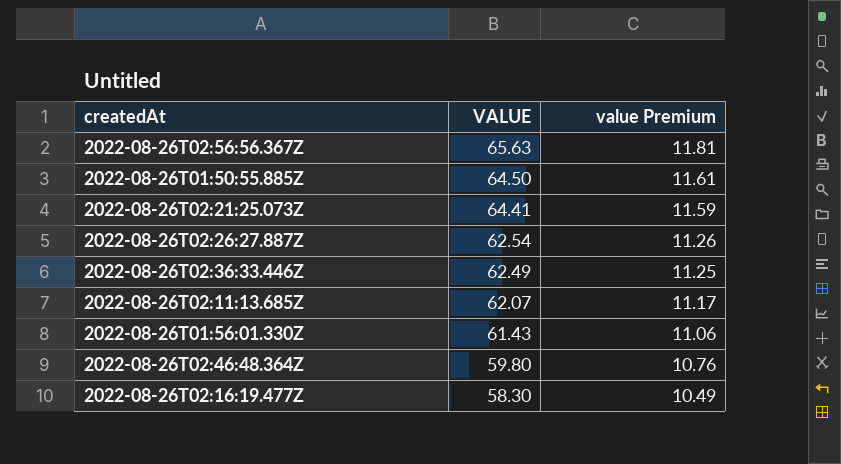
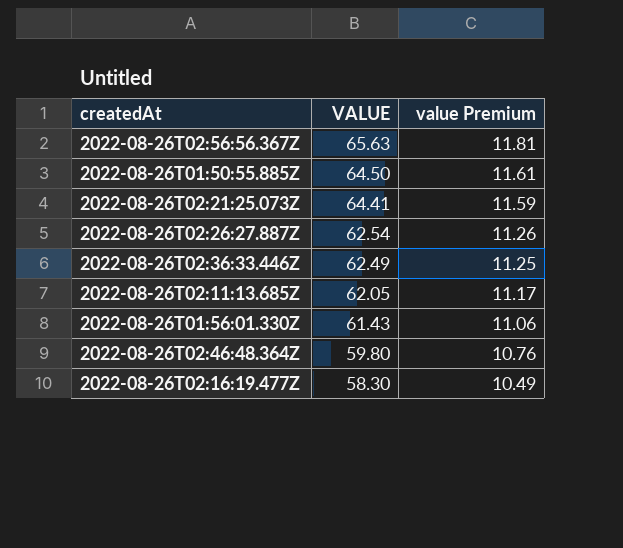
2022-08-26T02:11:13.685Z | VALUE: 62.07 -> 62.05

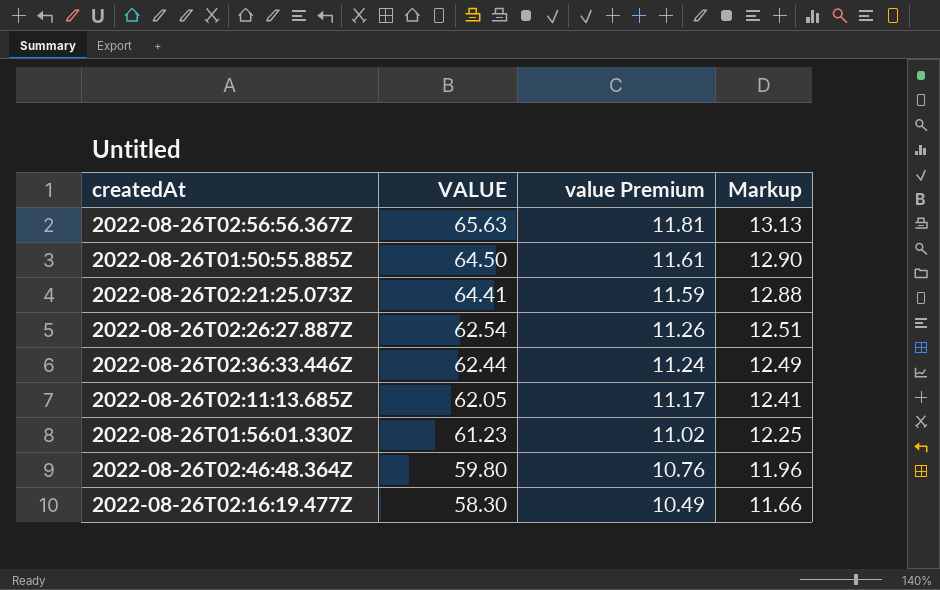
column Markup | formula: none -> [VALUE] * 0.2
2022-08-26T02:36:33.446Z | VALUE: 62.49 -> 62.44
2022-08-26T02:36:33.446Z | value Premium: 11.25 -> 11.24
2022-08-26T01:56:01.330Z | VALUE: 61.43 -> 61.23
2022-08-26T01:56:01.330Z | value Premium: 11.06 -> 11.02

